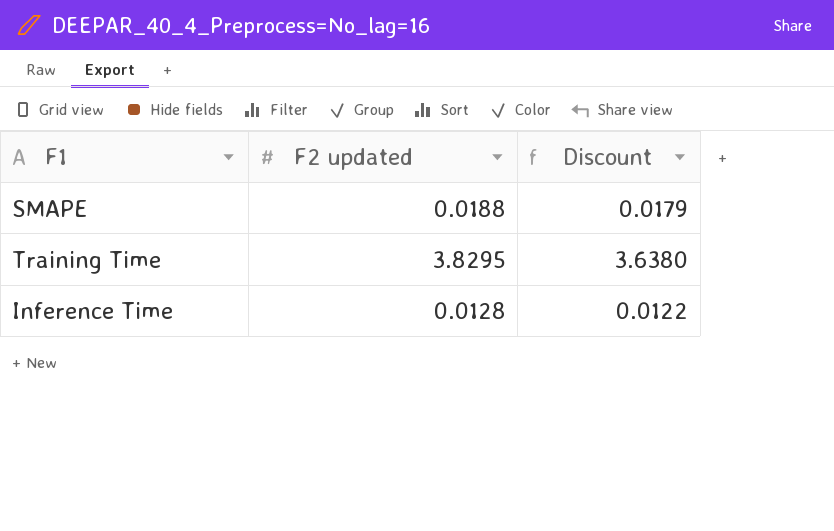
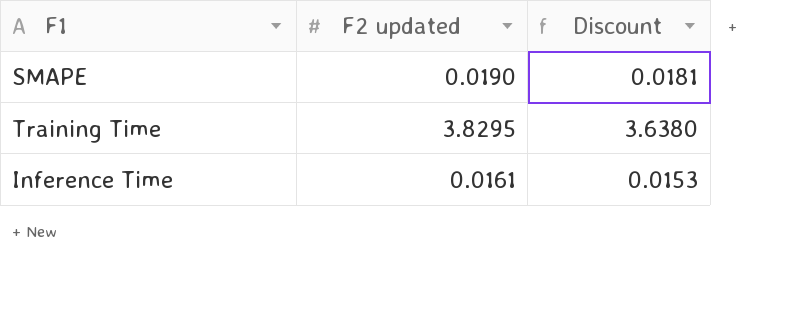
SMAPE | F2 updated: 0.0188 -> 0.0190
SMAPE | Discount: 0.0179 -> 0.0181
Inference Time | F2 updated: 0.0128 -> 0.0161
Inference Time | Discount: 0.0122 -> 0.0153

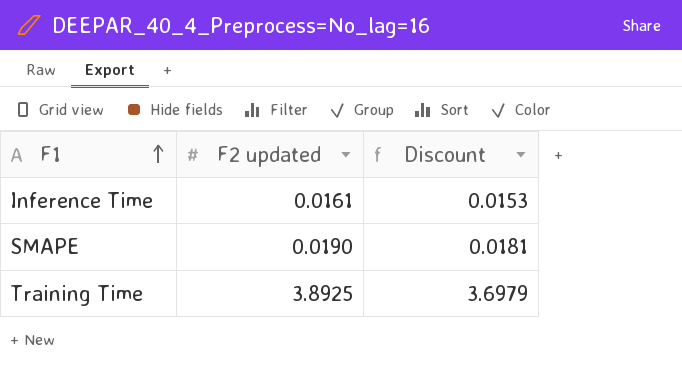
row order: none -> F1 ascending
Training Time | F2 updated: 3.8295 -> 3.8925
Training Time | Discount: 3.6380 -> 3.6979

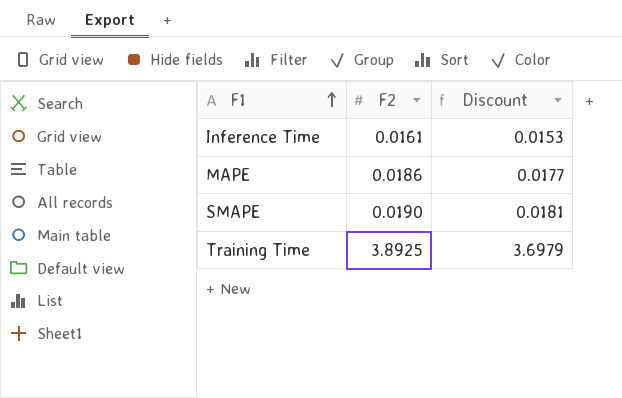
column name: F2 updated -> F2
row MAPE: none -> 0.0186 | 0.0177

